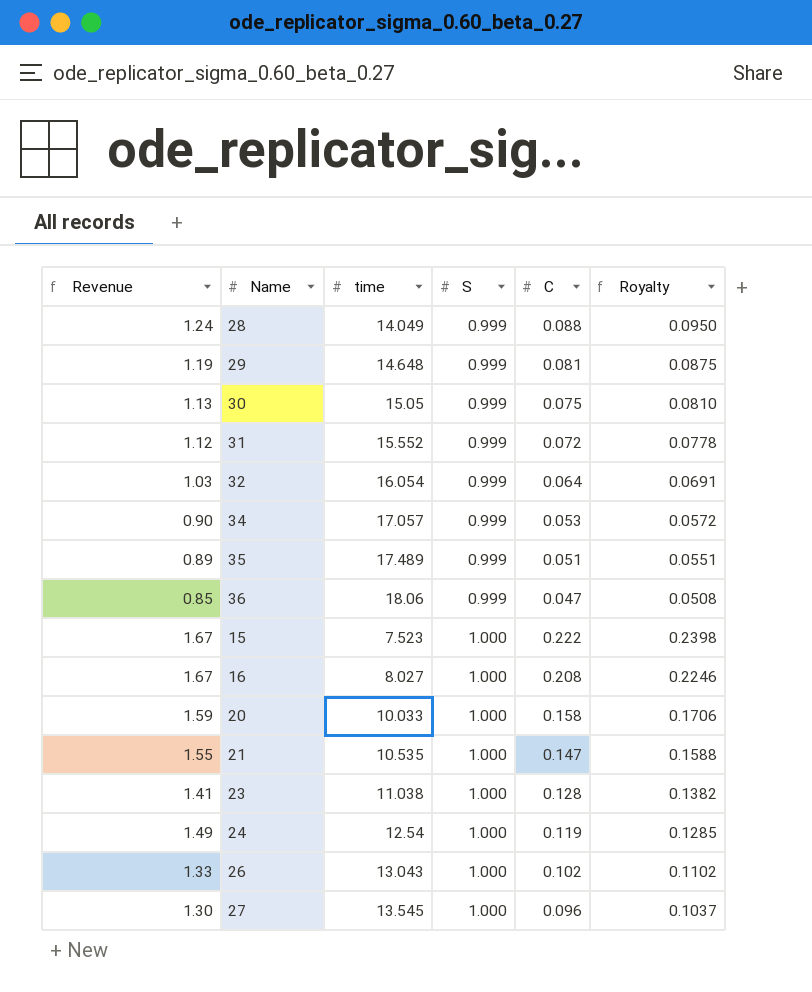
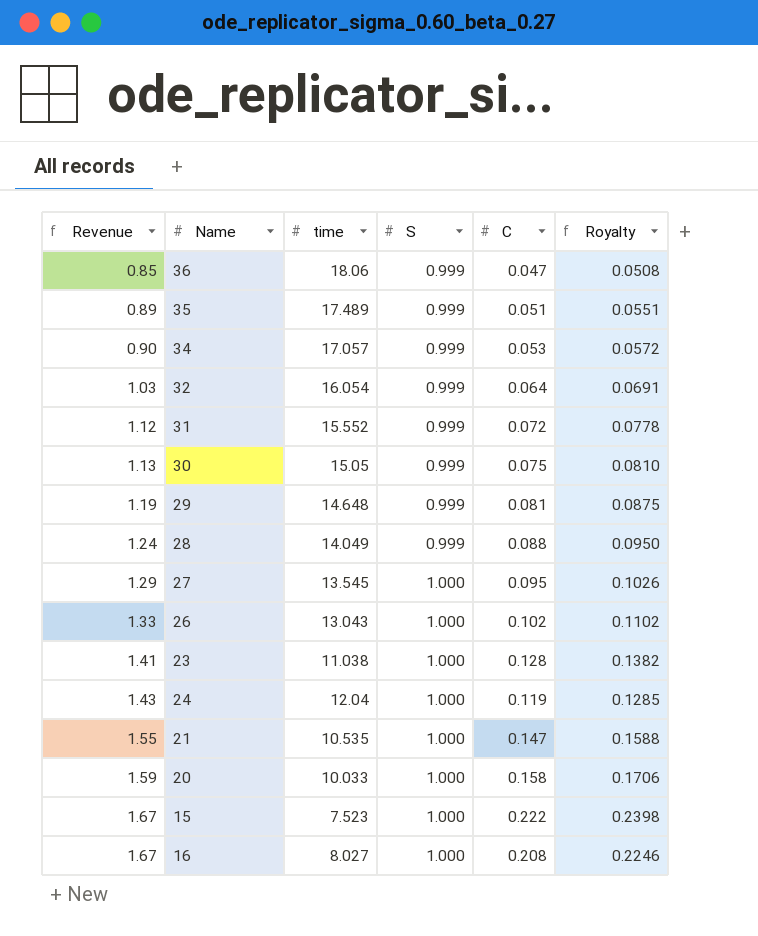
row order: S ascending -> Revenue ascending
27 | Revenue: 1.30 -> 1.29
27 | C: 0.096 -> 0.095
27 | Royalty: 0.1037 -> 0.1026
24 | Revenue: 1.49 -> 1.43
24 | time: 12.54 -> 12.04

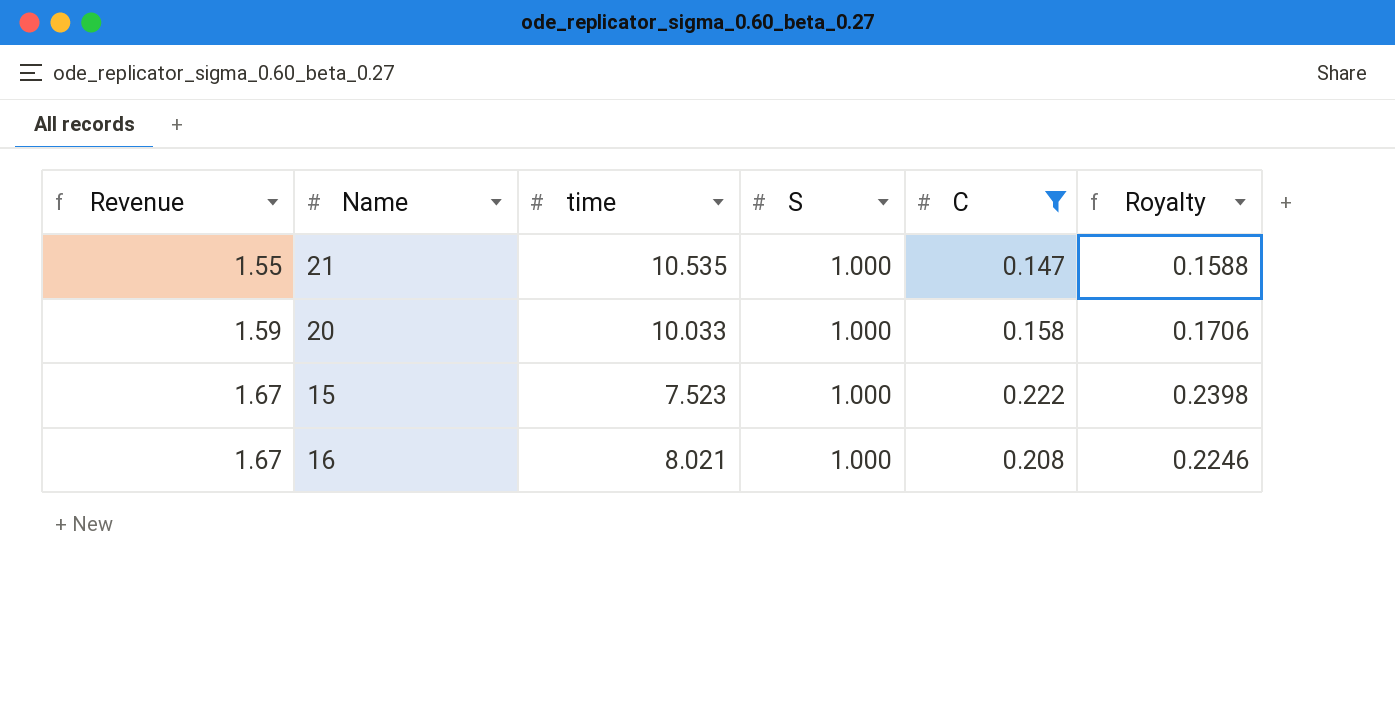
filter: none -> C >= 0.147
16 | time: 8.027 -> 8.021

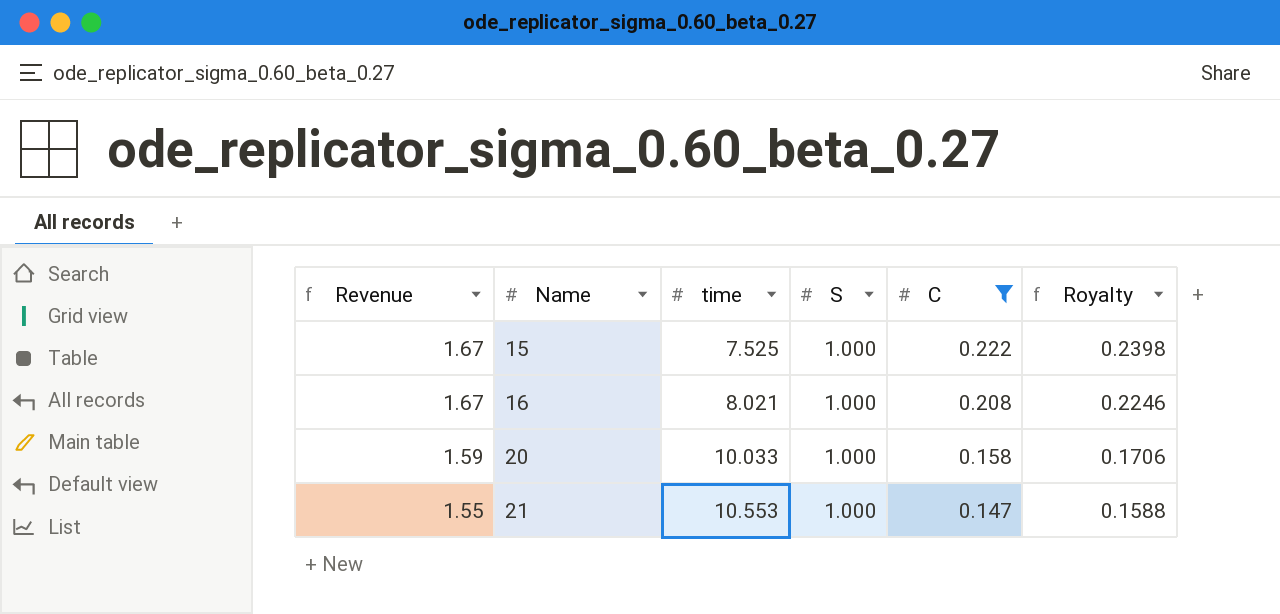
row order: Revenue ascending -> Revenue descending
15 | time: 7.523 -> 7.525
21 | time: 10.535 -> 10.553

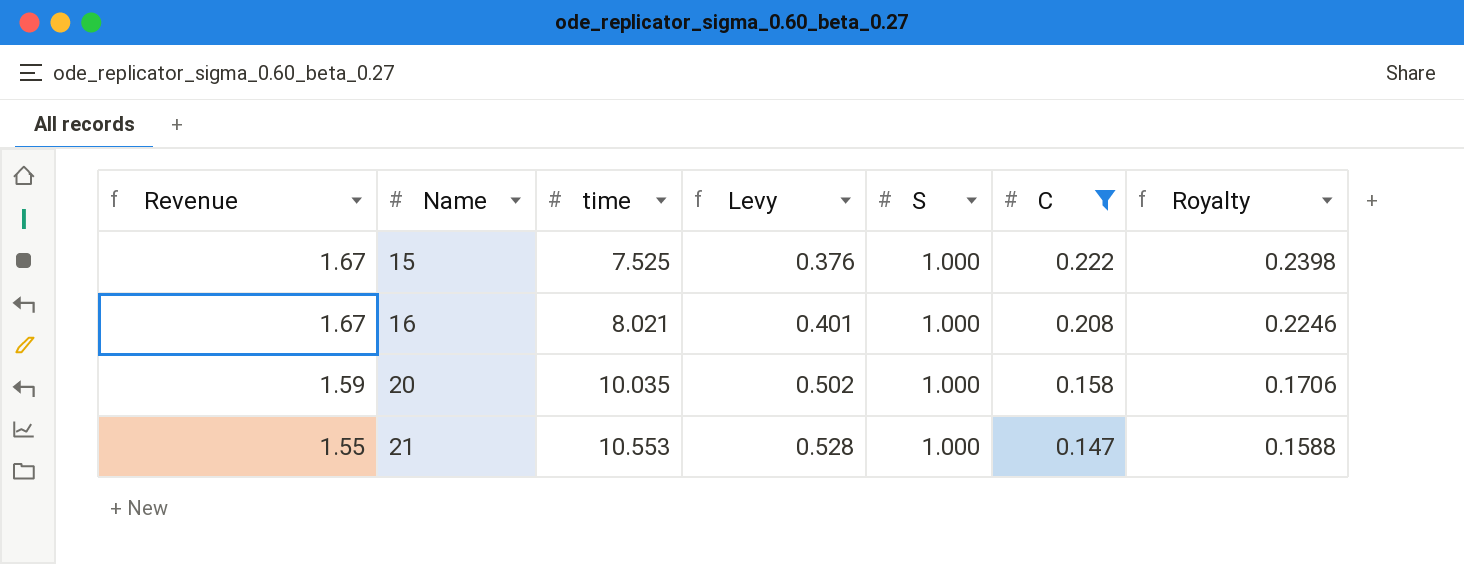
column Levy | formula: none -> [time] * 0.05
20 | time: 10.033 -> 10.035

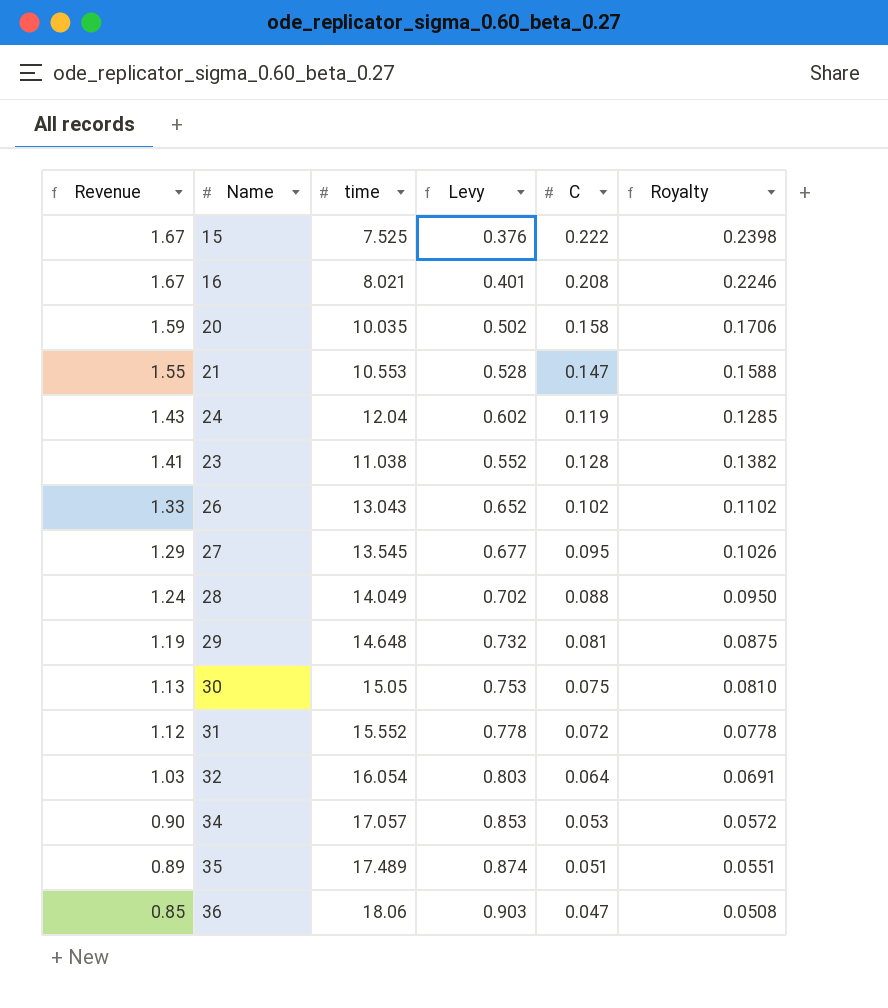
filter: C >= 0.147 -> none
column S | position: 5 -> none

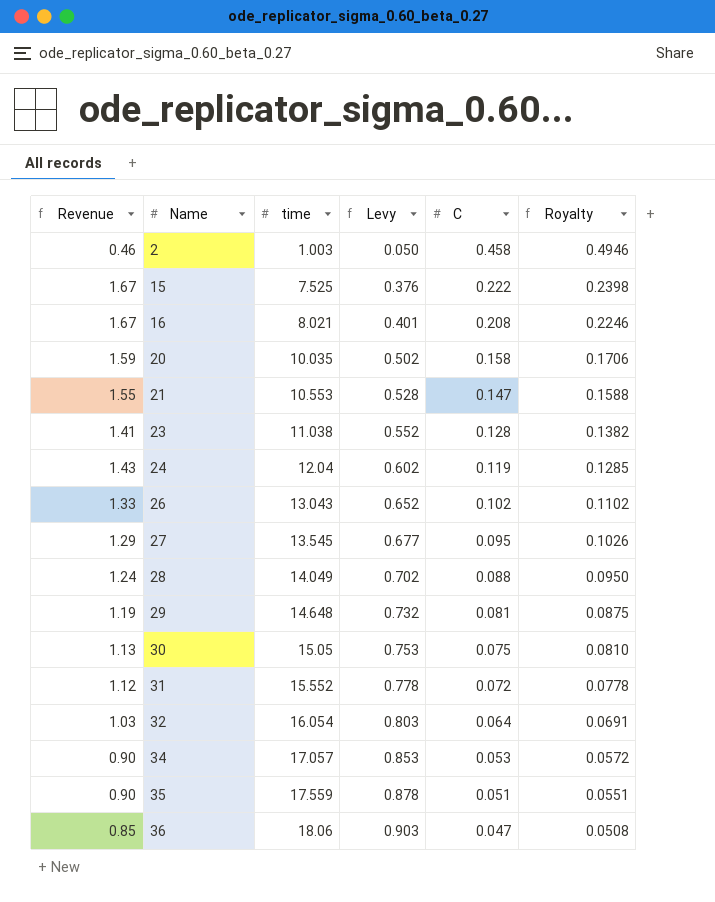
row order: Revenue descending -> Name ascending
row 2: none -> 0.46 | 1.003 | 0.050 | 0.458 | 0.4946
35 | Revenue: 0.89 -> 0.90
35 | time: 17.489 -> 17.559
35 | Levy: 0.874 -> 0.878

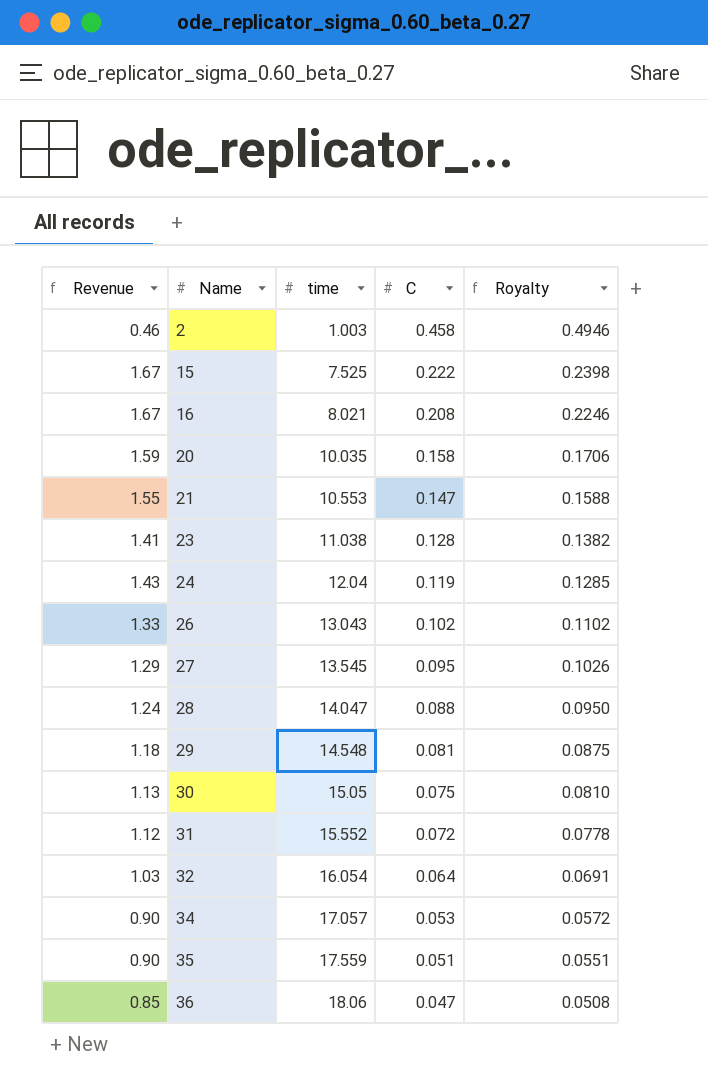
column Levy | formula: [time] * 0.05 -> none
28 | time: 14.049 -> 14.047
29 | Revenue: 1.19 -> 1.18
29 | time: 14.648 -> 14.548

